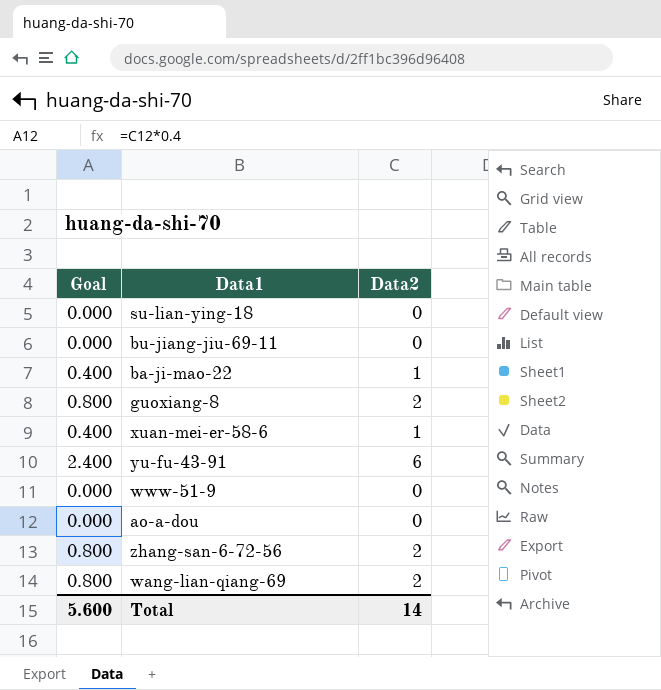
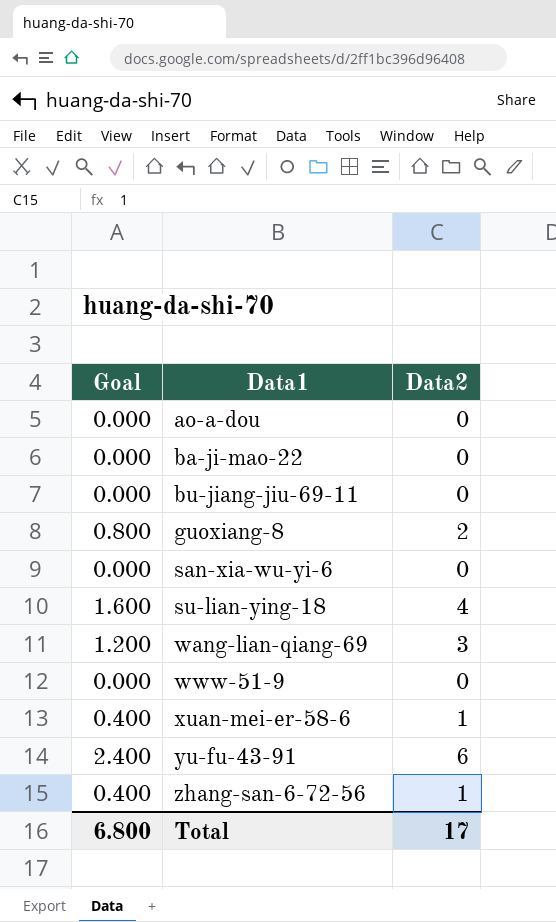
row order: none -> Data1 ascending
ba-ji-mao-22 | Goal: 0.400 -> 0.000
ba-ji-mao-22 | Data2: 1 -> 0
row san-xia-wu-yi-6: none -> 0.000 | 0
su-lian-ying-18 | Goal: 0.000 -> 1.600
su-lian-ying-18 | Data2: 0 -> 4
wang-lian-qiang-69 | Goal: 0.800 -> 1.200
wang-lian-qiang-69 | Data2: 2 -> 3
zhang-san-6-72-56 | Goal: 0.800 -> 0.400
zhang-san-6-72-56 | Data2: 2 -> 1
Total | Goal: 5.600 -> 6.800
Total | Data2: 14 -> 17

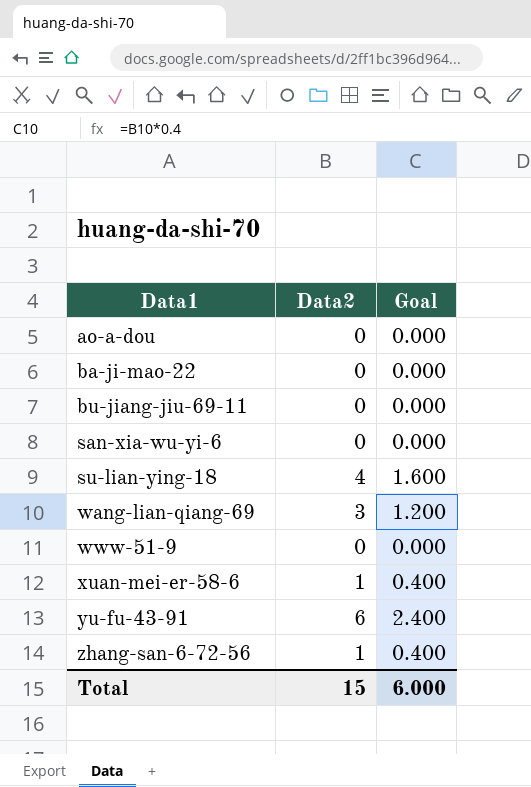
column Goal | position: 1 -> 3
row guoxiang-8: 0.800 | 2 -> none
Total | Data2: 17 -> 15
Total | Goal: 6.800 -> 6.000

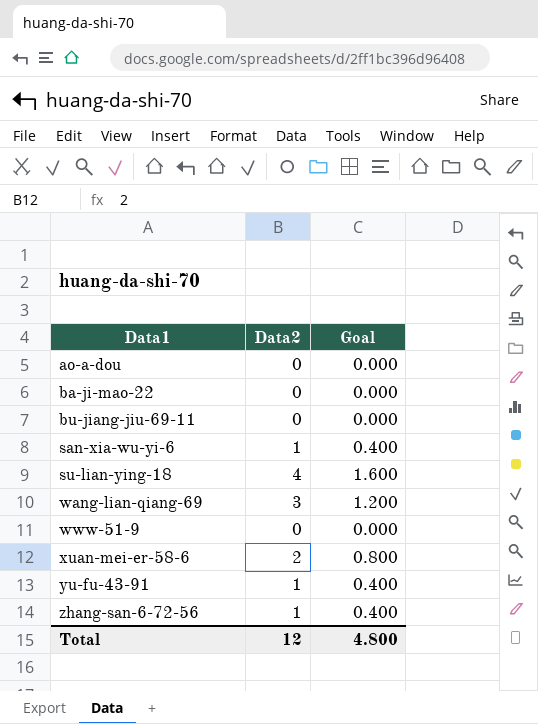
san-xia-wu-yi-6 | Data2: 0 -> 1
san-xia-wu-yi-6 | Goal: 0.000 -> 0.400
xuan-mei-er-58-6 | Data2: 1 -> 2
xuan-mei-er-58-6 | Goal: 0.400 -> 0.800
yu-fu-43-91 | Data2: 6 -> 1
yu-fu-43-91 | Goal: 2.400 -> 0.400
Total | Data2: 15 -> 12
Total | Goal: 6.000 -> 4.800

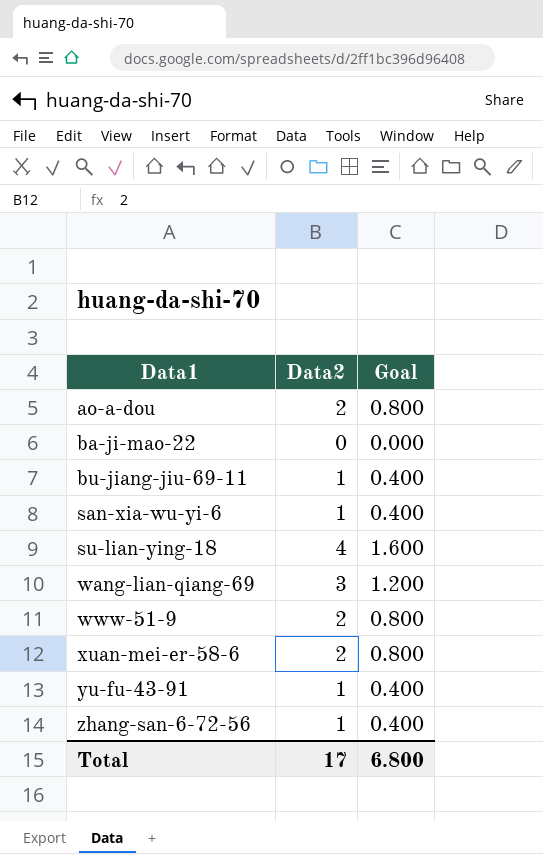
ao-a-dou | Data2: 0 -> 2
ao-a-dou | Goal: 0.000 -> 0.800
bu-jiang-jiu-69-11 | Data2: 0 -> 1
bu-jiang-jiu-69-11 | Goal: 0.000 -> 0.400
www-51-9 | Data2: 0 -> 2
www-51-9 | Goal: 0.000 -> 0.800
Total | Data2: 12 -> 17
Total | Goal: 4.800 -> 6.800

